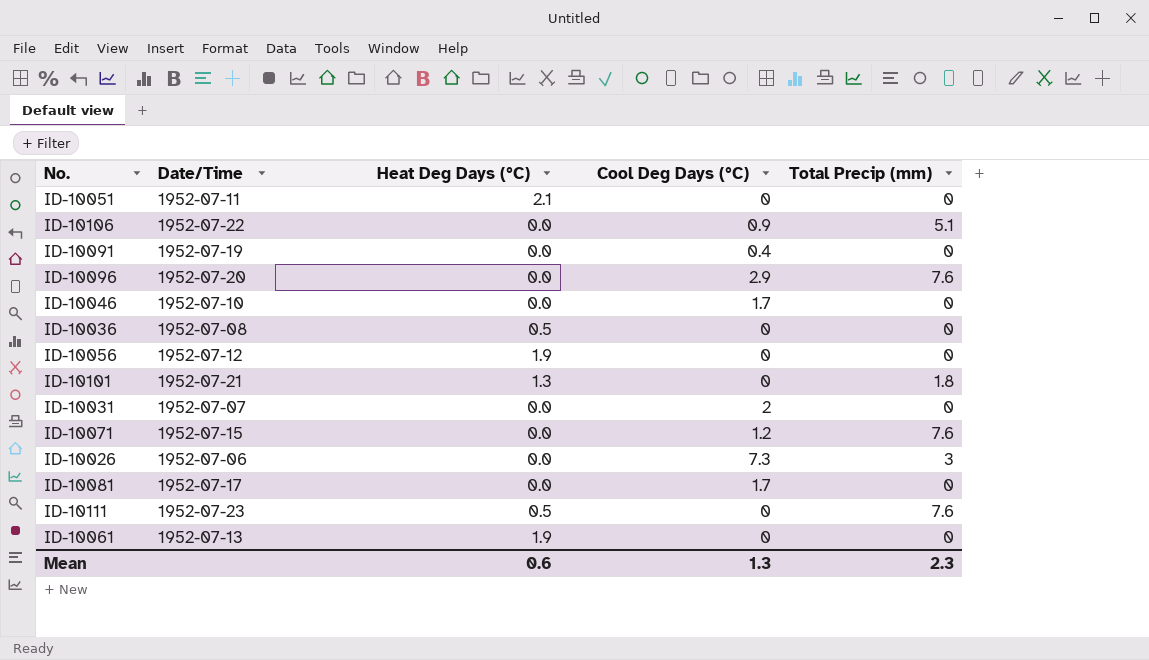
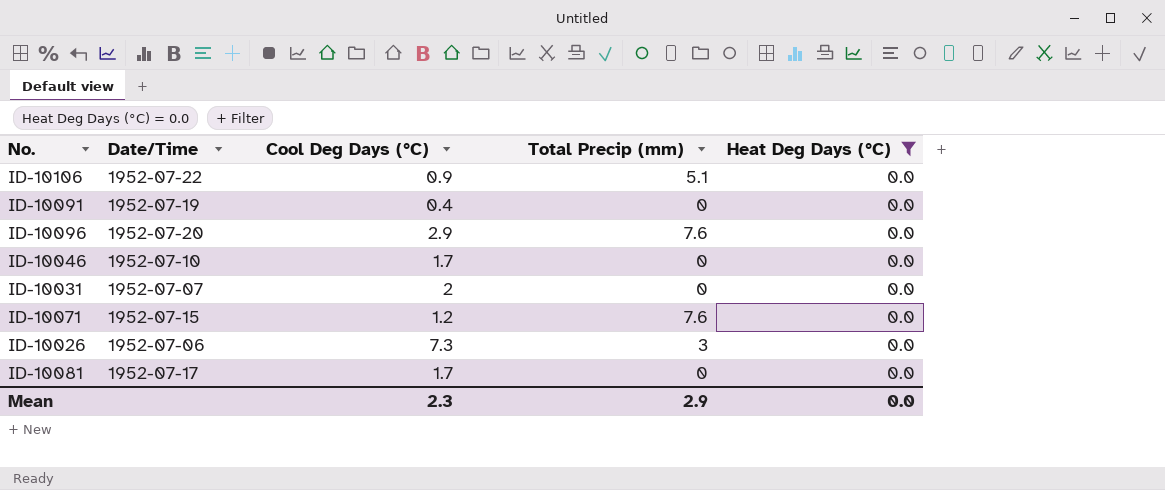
filter: none -> Heat Deg Days (°C) = 0.0
column Heat Deg Days (°C) | position: 3 -> 5
Mean | Cool Deg Days (°C): 1.3 -> 2.3
Mean | Total Precip (mm): 2.3 -> 2.9
Mean | Heat Deg Days (°C): 0.6 -> 0.0

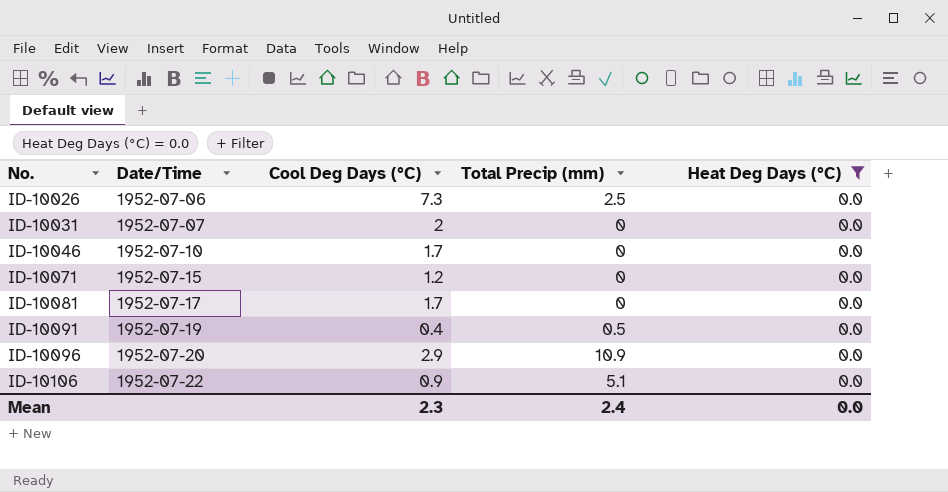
row order: none -> No. ascending
ID-10026 | Total Precip (mm): 3 -> 2.5
ID-10071 | Total Precip (mm): 7.6 -> 0
ID-10091 | Total Precip (mm): 0 -> 0.5
ID-10096 | Total Precip (mm): 7.6 -> 10.9
Mean | Total Precip (mm): 2.9 -> 2.4

